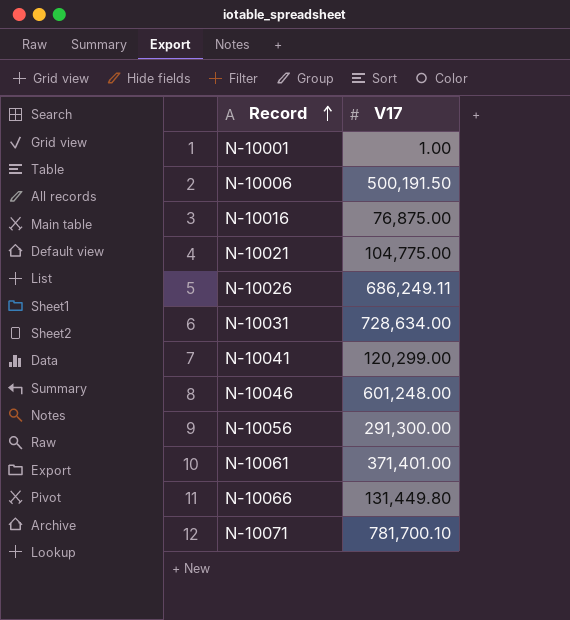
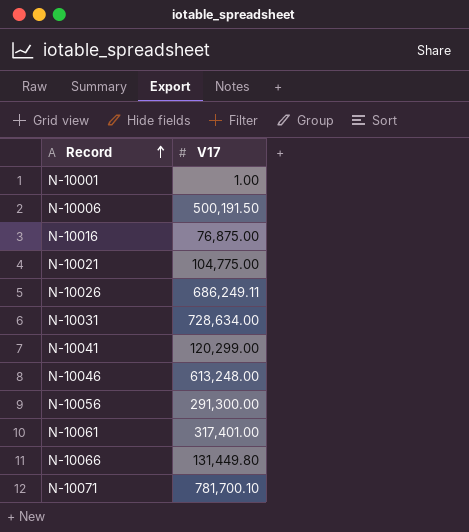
N-10046 | V17: 601,248.00 -> 613,248.00
N-10061 | V17: 371,401.00 -> 317,401.00

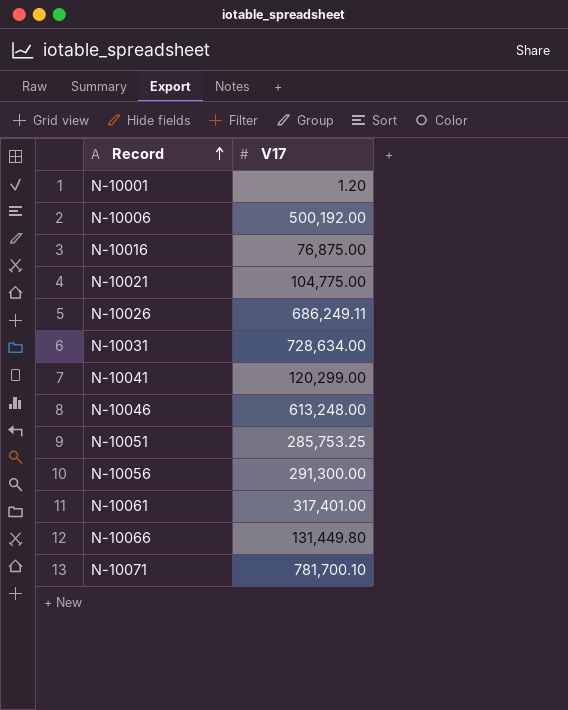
N-10001 | V17: 1.00 -> 1.20
N-10006 | V17: 500,191.50 -> 500,192.00
row N-10051: none -> 285,753.25

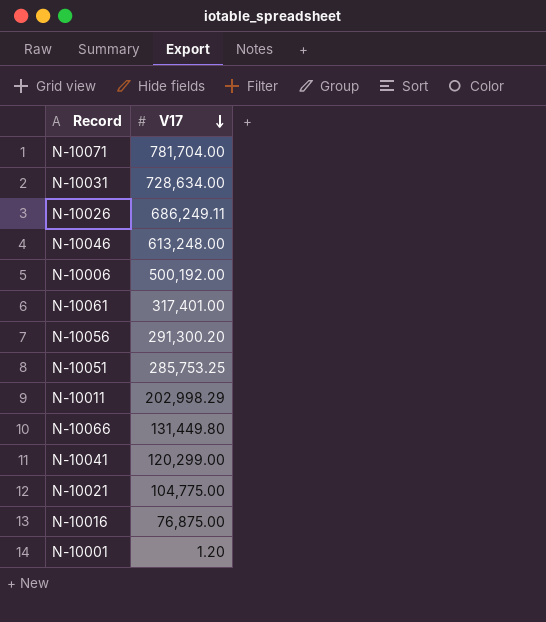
row order: Record ascending -> V17 descending
N-10071 | V17: 781,700.10 -> 781,704.00
N-10056 | V17: 291,300.00 -> 291,300.20
row N-10011: none -> 202,998.29

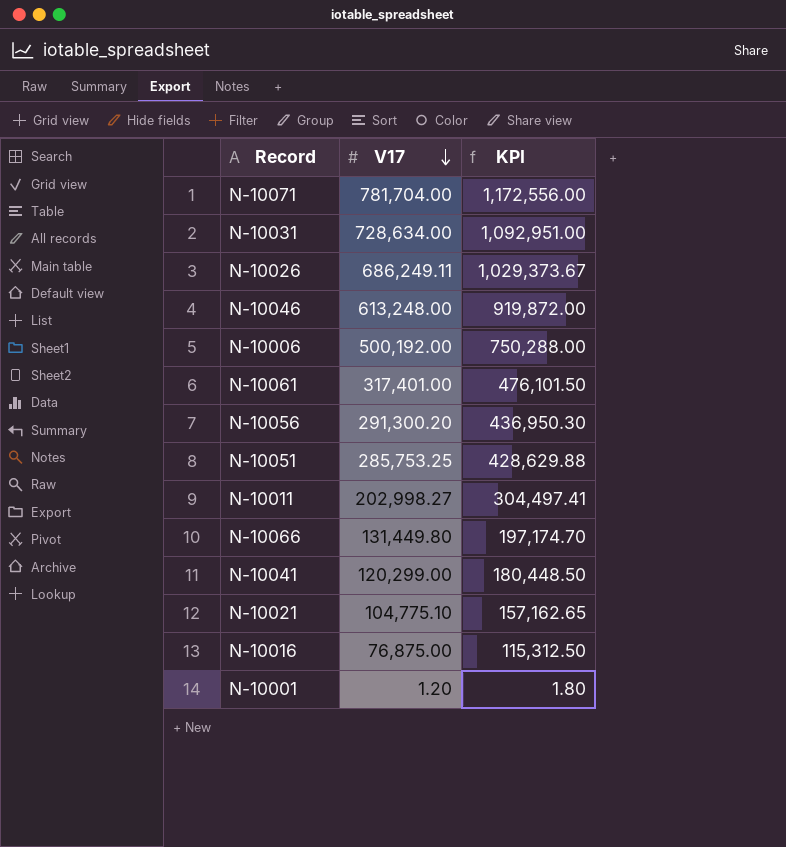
column KPI | formula: none -> [V17] * 1.5
N-10011 | V17: 202,998.29 -> 202,998.27
N-10021 | V17: 104,775.00 -> 104,775.10

